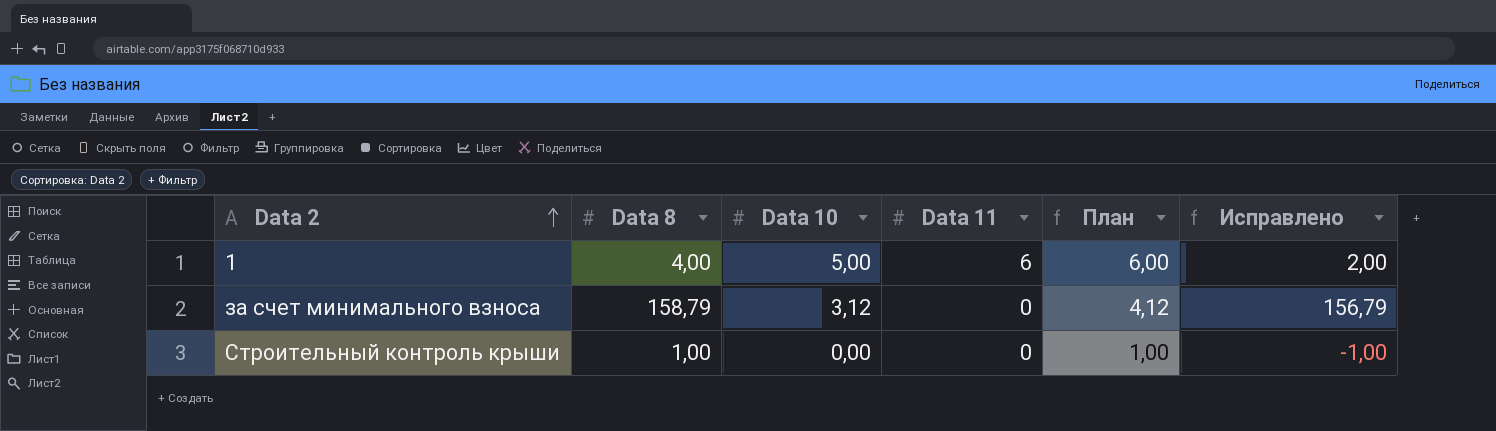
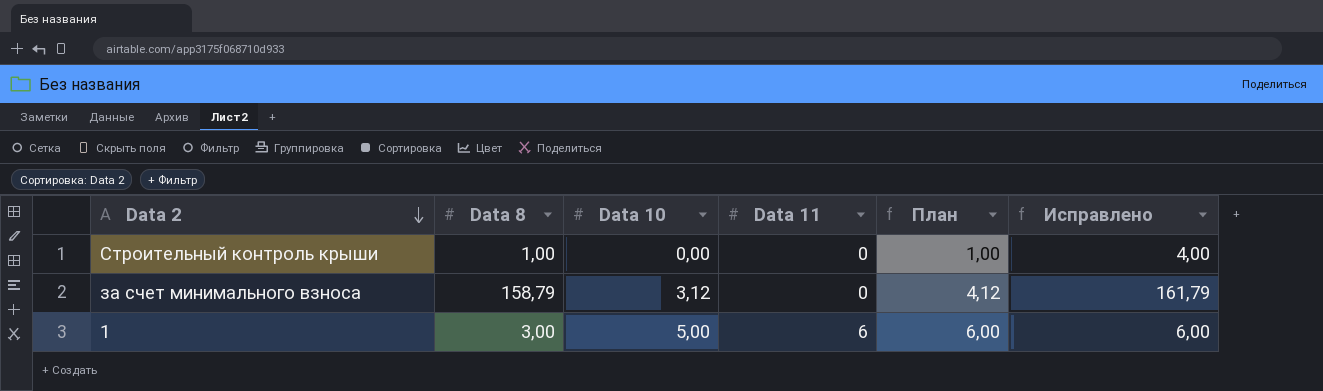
row order: Data 2 ascending -> Data 2 descending
column Исправлено | formula: [Data 8] - 2 -> [Data 8] + 3
1 | Data 8: 4,00 -> 3,00

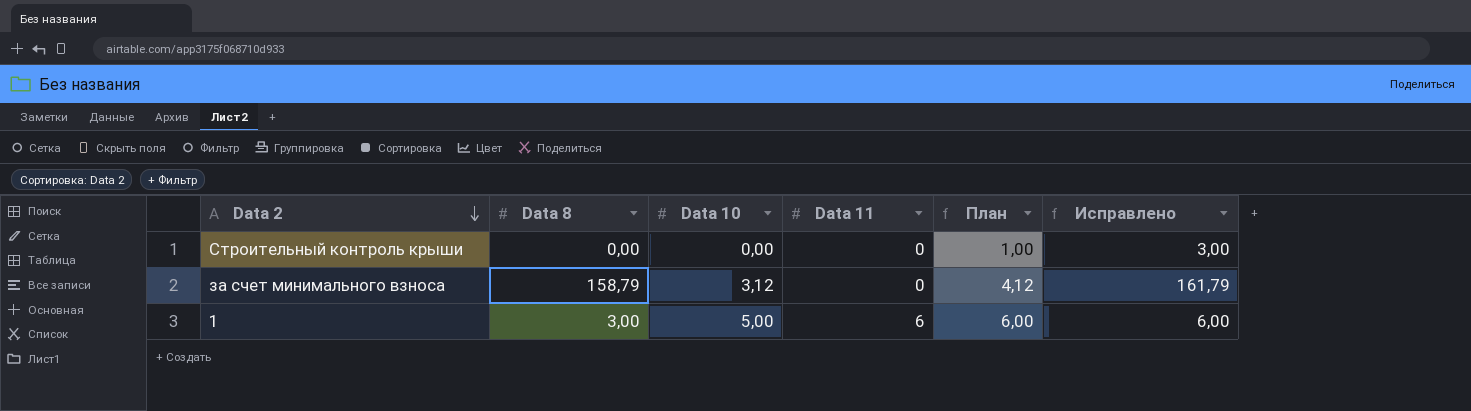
Строительный контроль крыши | Data 8: 1,00 -> 0,00
Строительный контроль крыши | Исправлено: 4,00 -> 3,00

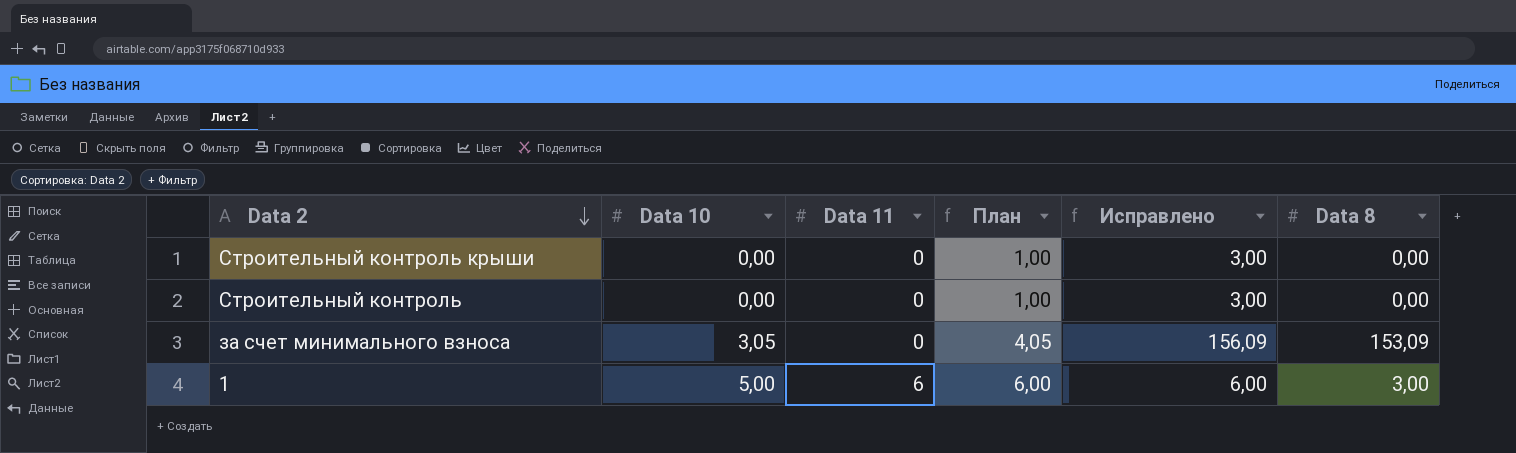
column Data 8 | position: 2 -> 6
row Строительный контроль: none -> 0,00 | 0 | 1,00 | 3,00 | 0,00
за счет минимального взноса | Data 10: 3,12 -> 3,05
за счет минимального взноса | План: 4,12 -> 4,05
за счет минимального взноса | Исправлено: 161,79 -> 156,09
за счет минимального взноса | Data 8: 158,79 -> 153,09

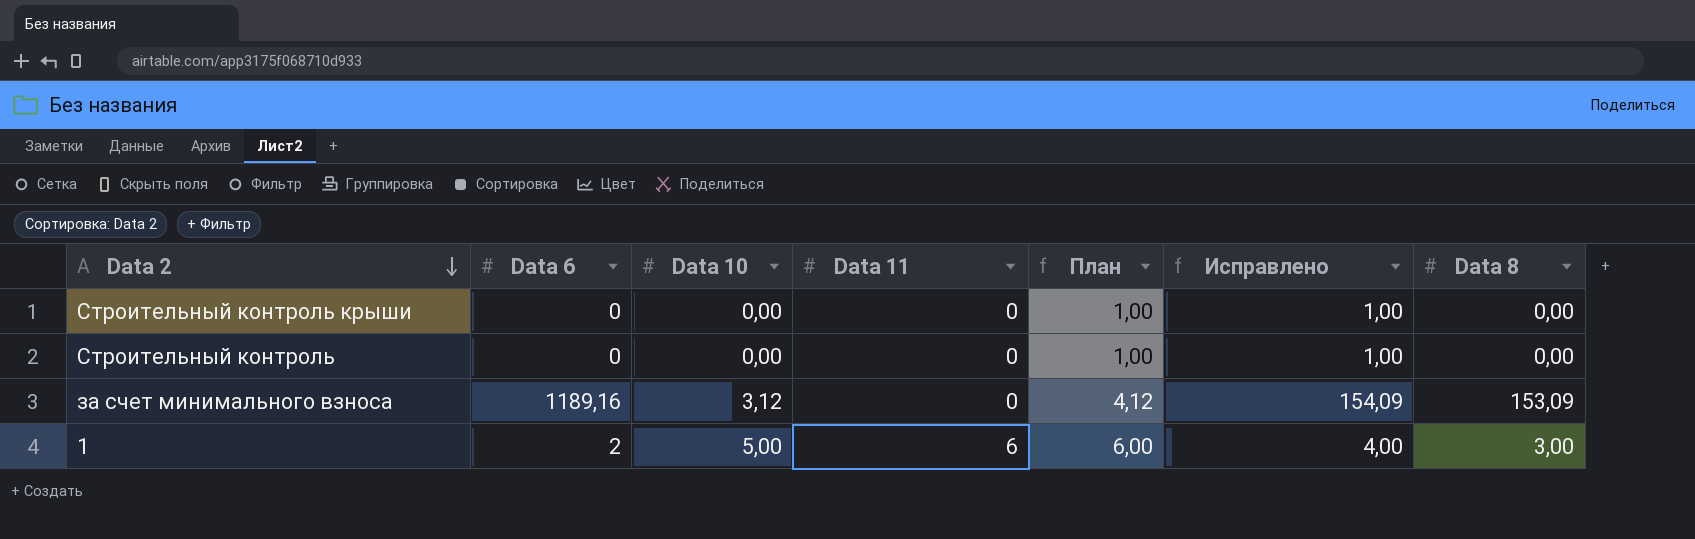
column Data 6 | position: none -> 2
column Исправлено | formula: [Data 8] + 3 -> [Data 8] + 1
за счет минимального взноса | Data 10: 3,05 -> 3,12
за счет минимального взноса | План: 4,05 -> 4,12

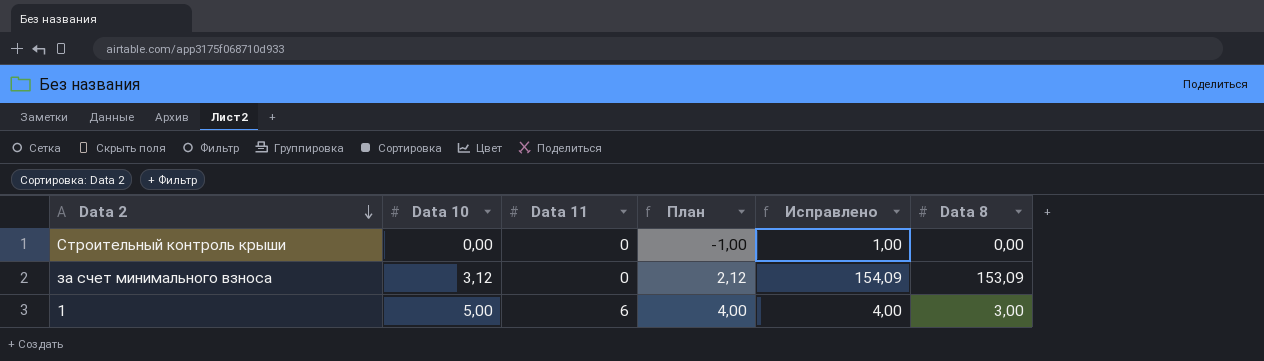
column Data 6 | position: 2 -> none
column План | formula: [Data 10] + 1 -> [Data 10] - 1
row Строительный контроль: 0 | 0,00 | 0 | 1,00 | 1,00 | 0,00 -> none

